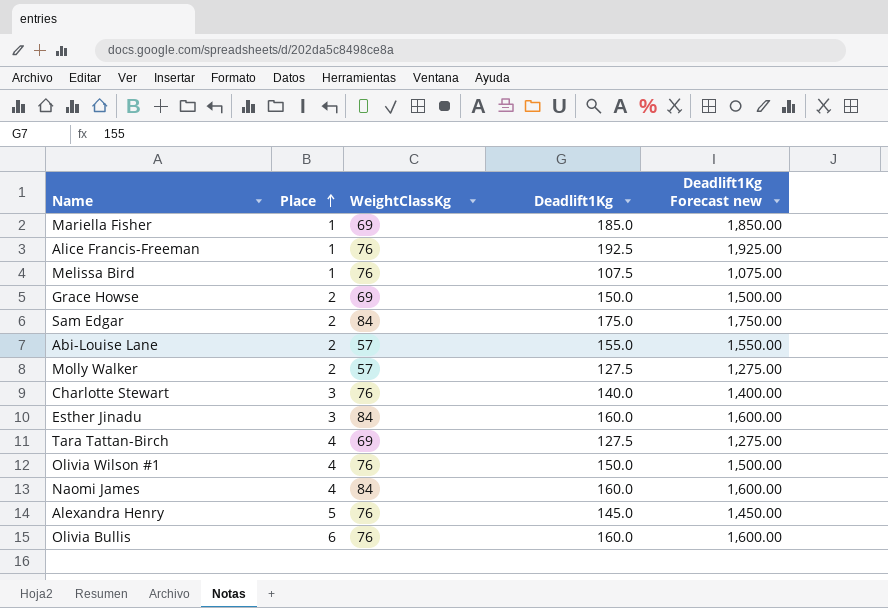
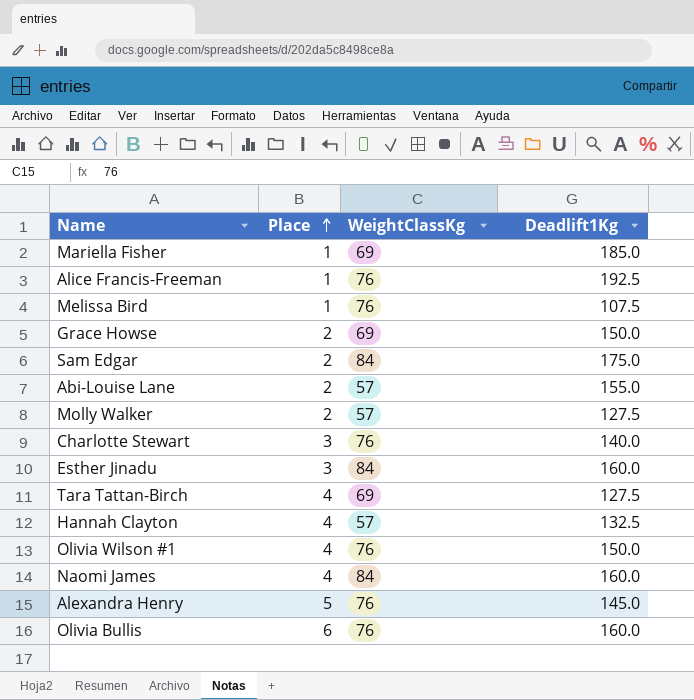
column Deadlift1Kg Forecast new | formula: [Deadlift1Kg] * 10 -> none
row Hannah Clayton: none -> 4 | 57 | 132.5

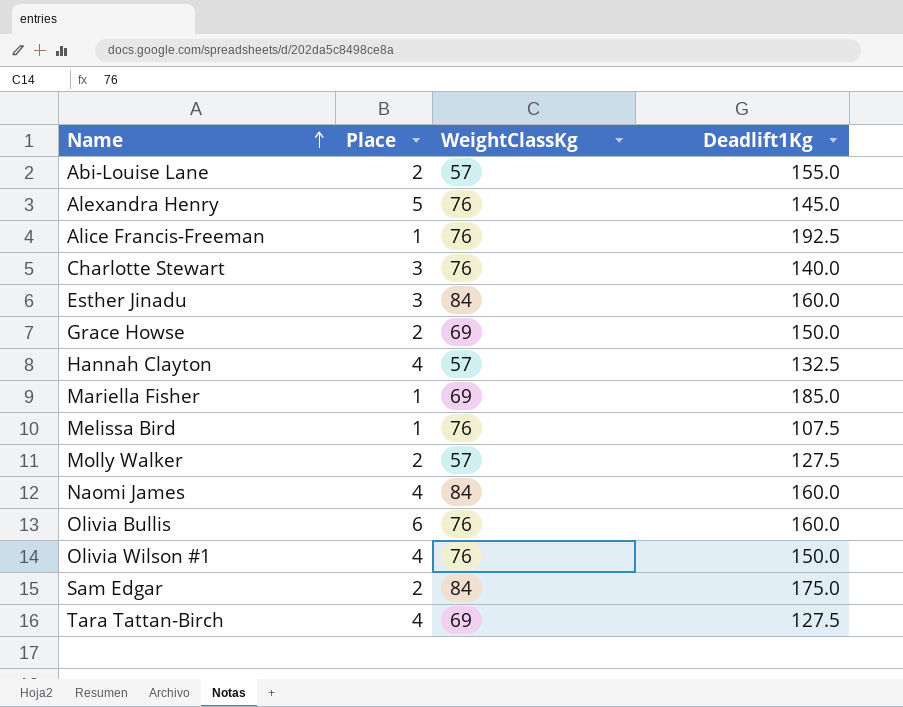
row order: Place ascending -> Name ascending

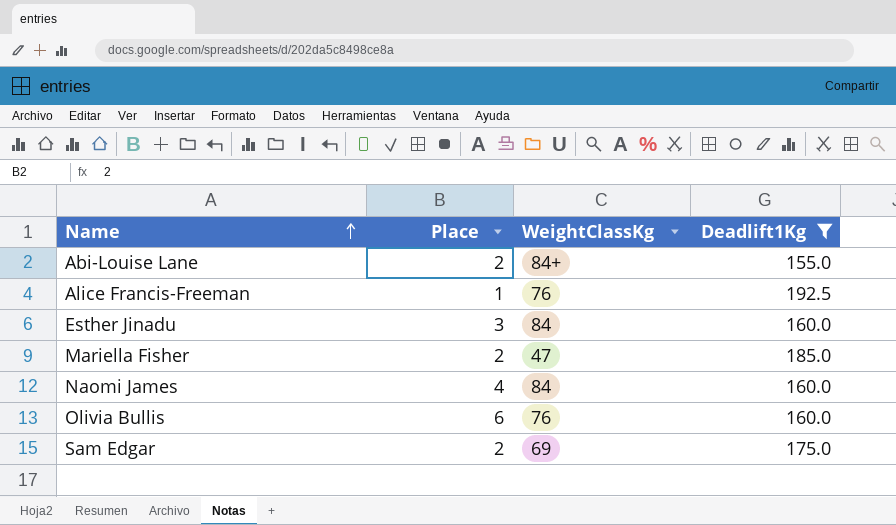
filter: none -> Deadlift1Kg >= 155.0
Abi-Louise Lane | WeightClassKg: 57 -> 84+
Mariella Fisher | Place: 1 -> 2
Mariella Fisher | WeightClassKg: 69 -> 47
Sam Edgar | WeightClassKg: 84 -> 69

